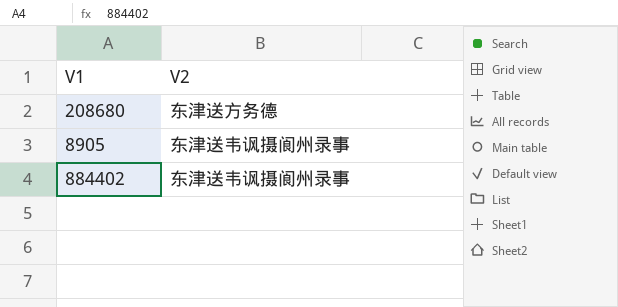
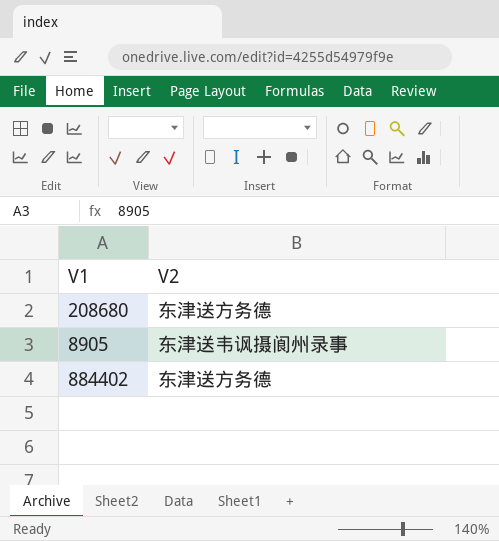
884402 | V2: 东津送韦讽摄阆州录事 -> 东津送方务德

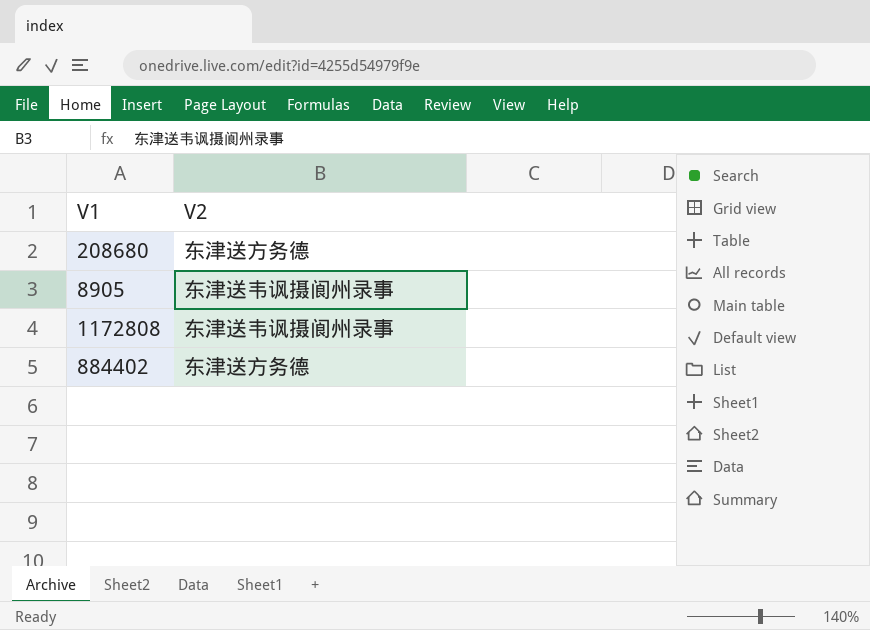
row 1172808: none -> 东津送韦讽摄阆州录事

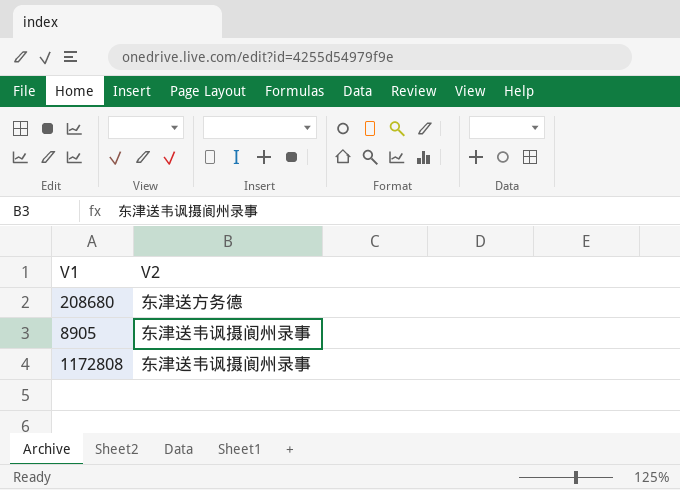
row 884402: 东津送方务德 -> none

